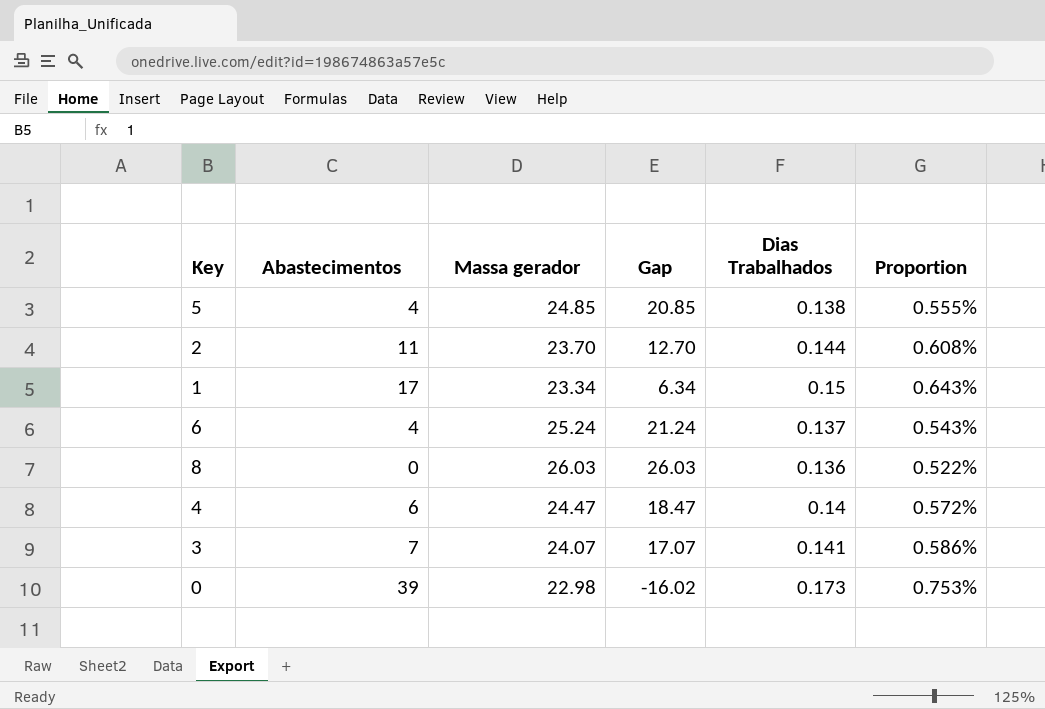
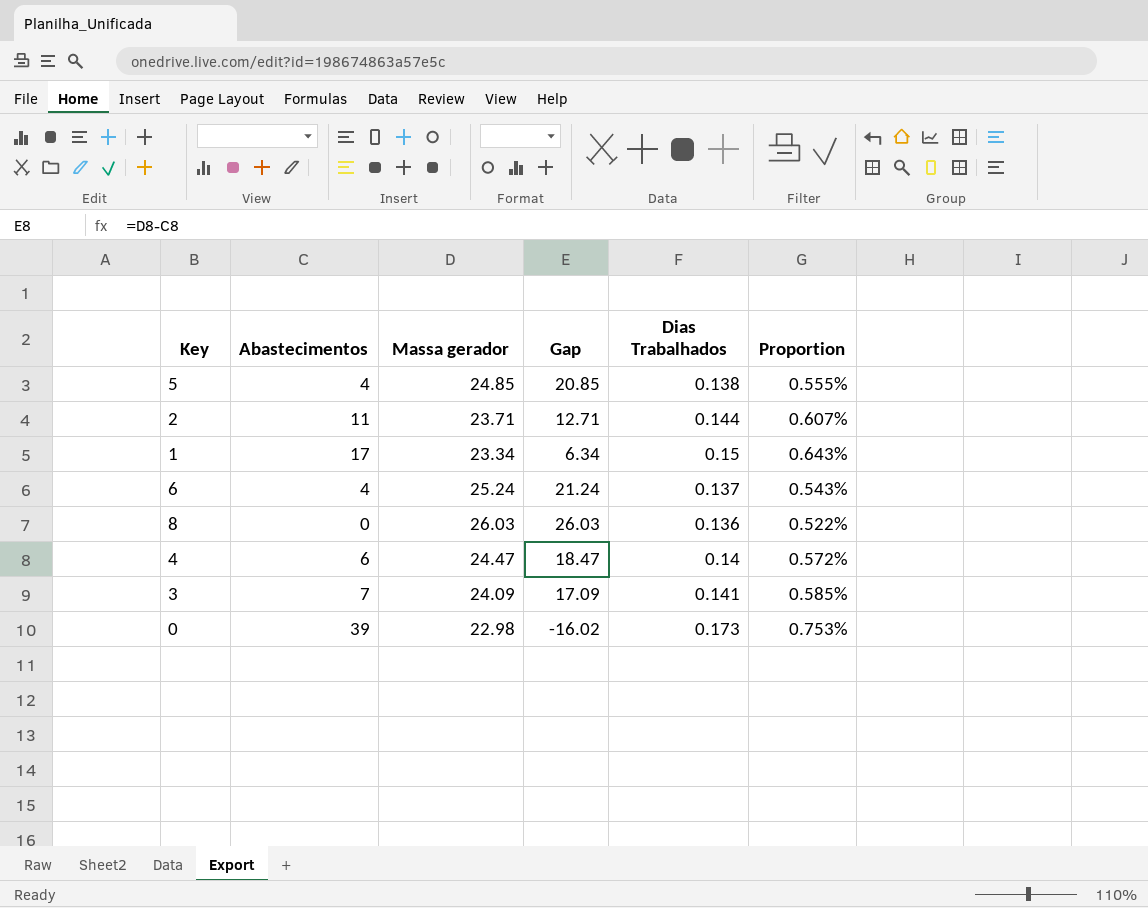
2 | Massa gerador: 23.70 -> 23.71
2 | Gap: 12.70 -> 12.71
2 | Proportion: 0.608% -> 0.607%
3 | Massa gerador: 24.07 -> 24.09
3 | Gap: 17.07 -> 17.09
3 | Proportion: 0.586% -> 0.585%

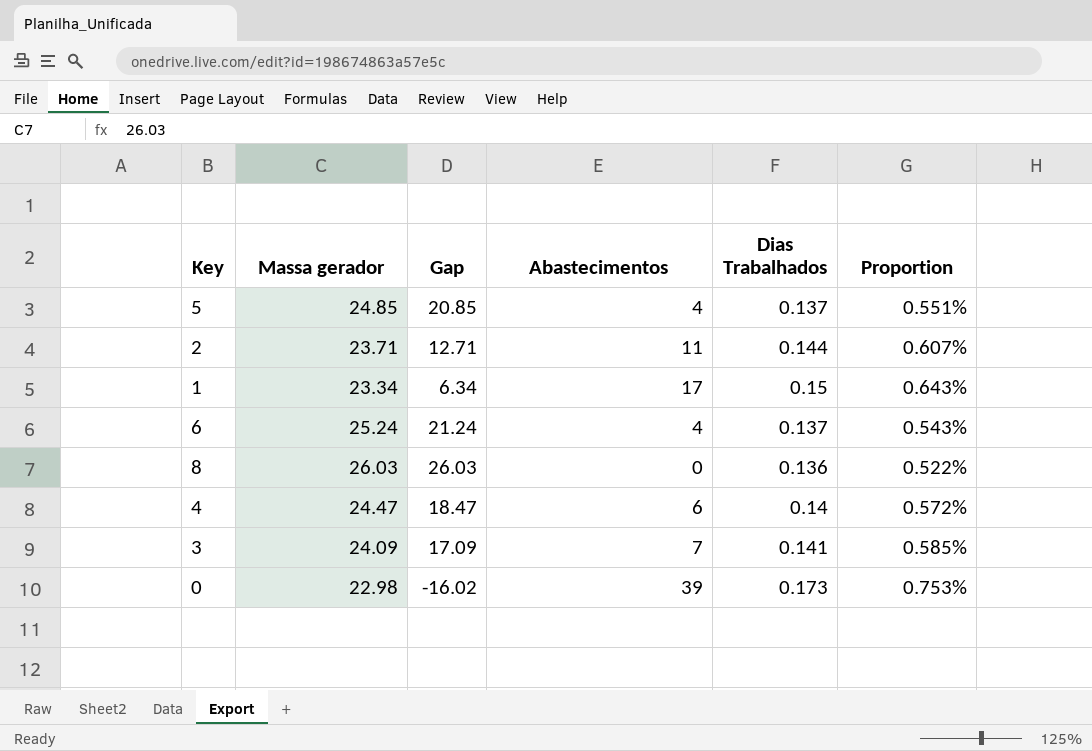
column Abastecimentos | position: 2 -> 4
5 | Dias Trabalhados: 0.138 -> 0.137
5 | Proportion: 0.555% -> 0.551%

